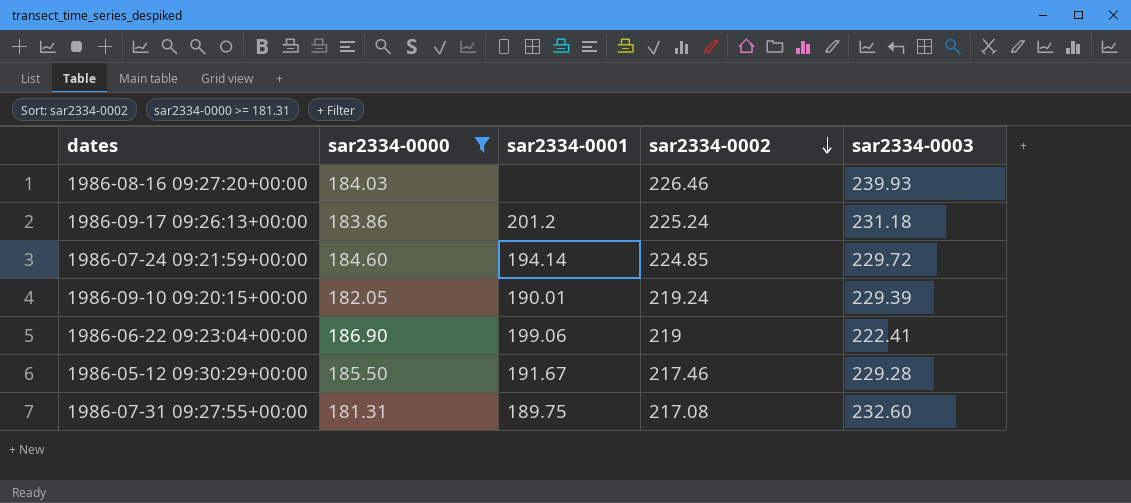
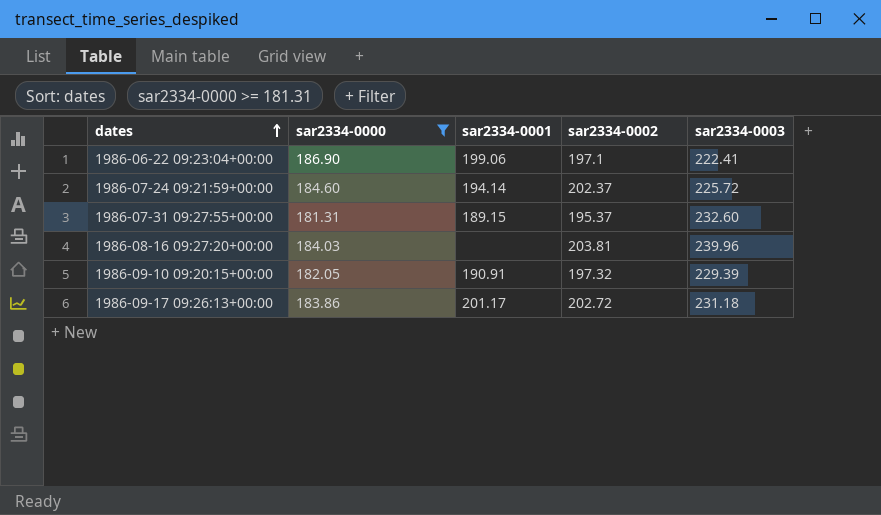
row order: sar2334-0002 descending -> dates ascending
row 1986-05-12 09:30:29+00:00: 185.50 | 191.67 | 217.46 | 229.28 -> none
1986-06-22 09:23:04+00:00 | sar2334-0002: 219 -> 197.1
1986-07-24 09:21:59+00:00 | sar2334-0002: 224.85 -> 202.37
1986-07-24 09:21:59+00:00 | sar2334-0003: 229.72 -> 225.72
1986-07-31 09:27:55+00:00 | sar2334-0001: 189.75 -> 189.15
1986-07-31 09:27:55+00:00 | sar2334-0002: 217.08 -> 195.37
1986-08-16 09:27:20+00:00 | sar2334-0002: 226.46 -> 203.81
1986-08-16 09:27:20+00:00 | sar2334-0003: 239.93 -> 239.96
1986-09-10 09:20:15+00:00 | sar2334-0001: 190.01 -> 190.91
1986-09-10 09:20:15+00:00 | sar2334-0002: 219.24 -> 197.32
1986-09-17 09:26:13+00:00 | sar2334-0001: 201.2 -> 201.17
1986-09-17 09:26:13+00:00 | sar2334-0002: 225.24 -> 202.72

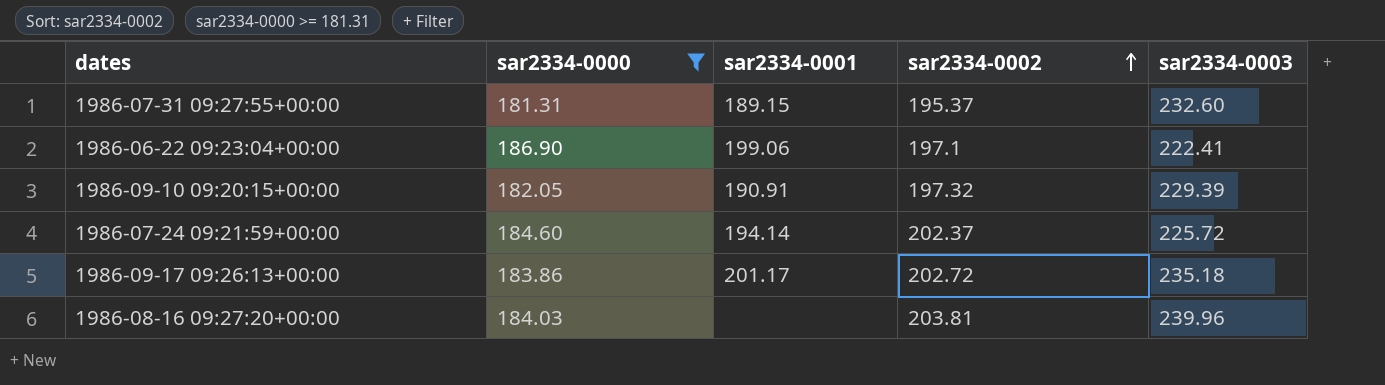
row order: dates ascending -> sar2334-0002 ascending
1986-09-17 09:26:13+00:00 | sar2334-0003: 231.18 -> 235.18

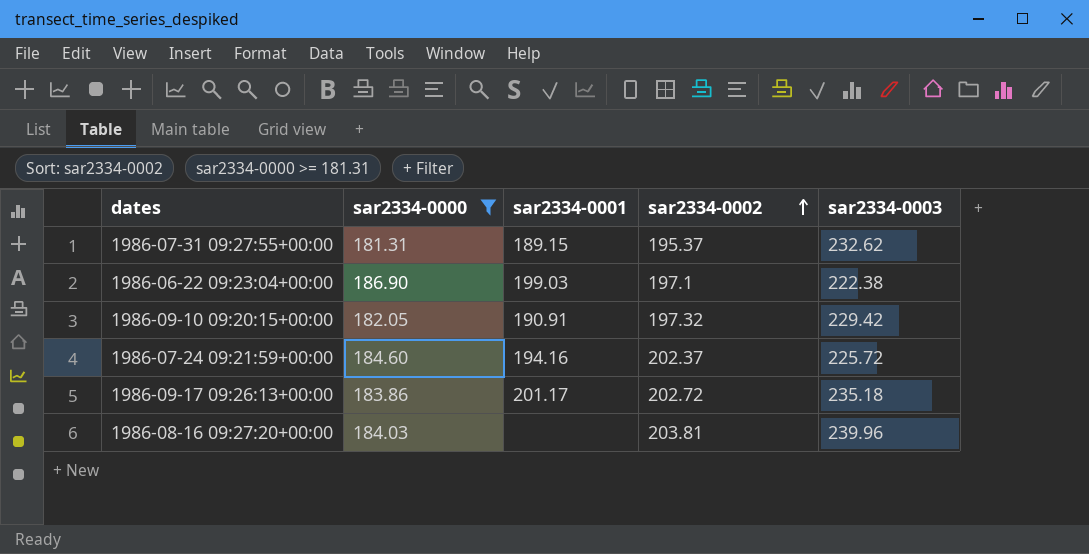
1986-07-31 09:27:55+00:00 | sar2334-0003: 232.60 -> 232.62
1986-06-22 09:23:04+00:00 | sar2334-0001: 199.06 -> 199.03
1986-06-22 09:23:04+00:00 | sar2334-0003: 222.41 -> 222.38
1986-09-10 09:20:15+00:00 | sar2334-0003: 229.39 -> 229.42
1986-07-24 09:21:59+00:00 | sar2334-0001: 194.14 -> 194.16

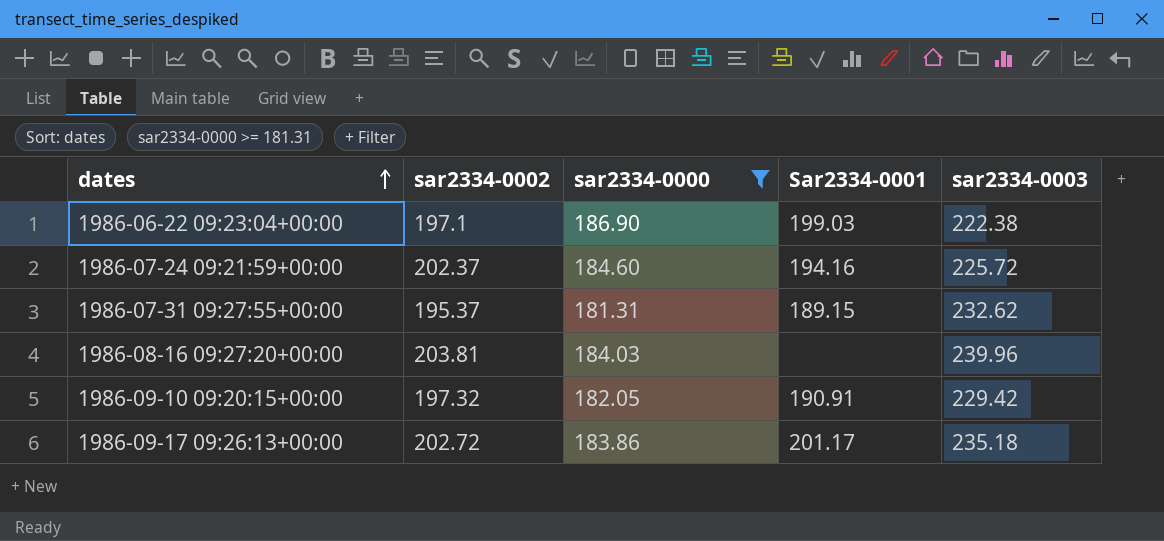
row order: sar2334-0002 ascending -> dates ascending
column sar2334-0002 | position: 4 -> 2
column name: sar2334-0001 -> Sar2334-0001

